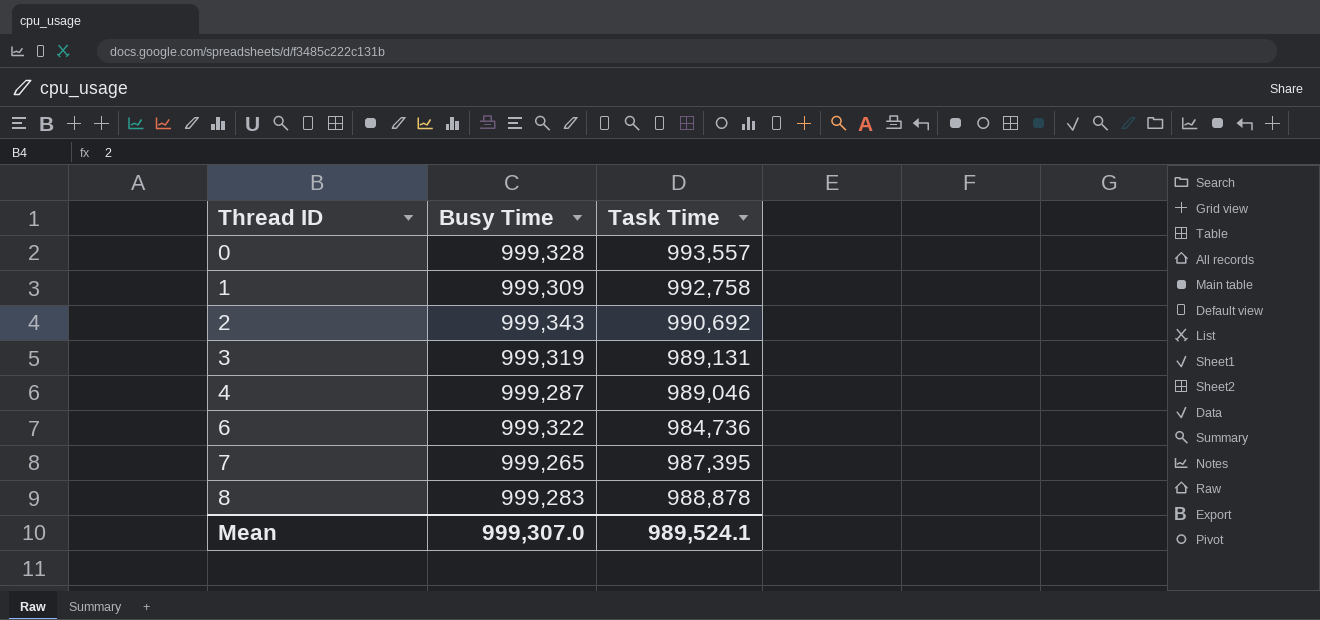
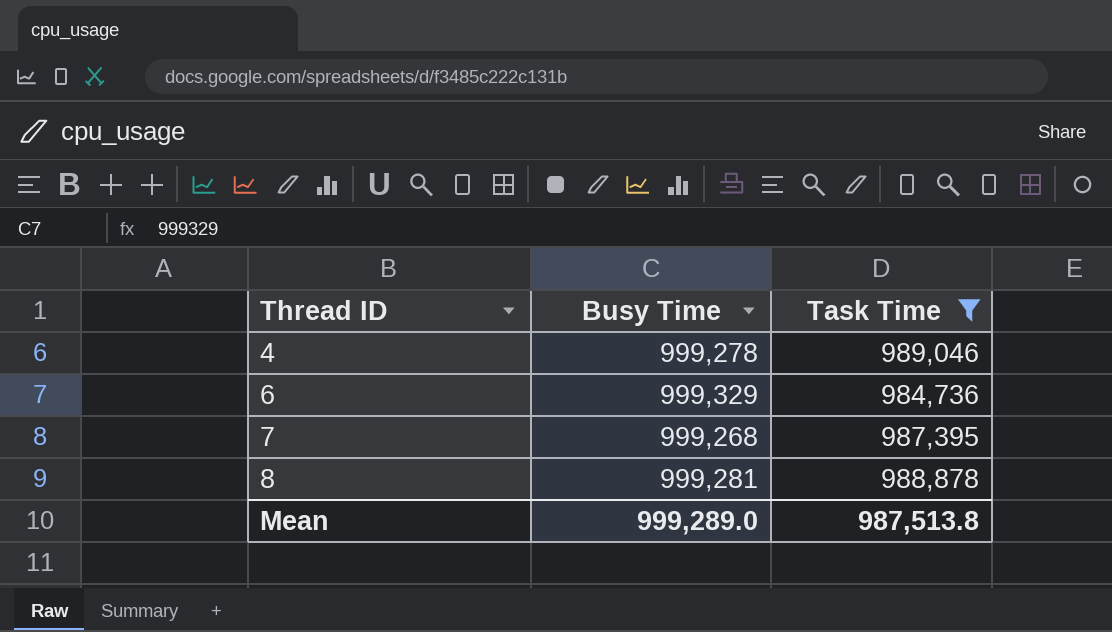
filter: none -> Task Time <= 989,046
4 | Busy Time: 999,287 -> 999,278
6 | Busy Time: 999,322 -> 999,329
7 | Busy Time: 999,265 -> 999,268
8 | Busy Time: 999,283 -> 999,281
Mean | Busy Time: 999,307.0 -> 999,289.0
Mean | Task Time: 989,524.1 -> 987,513.8

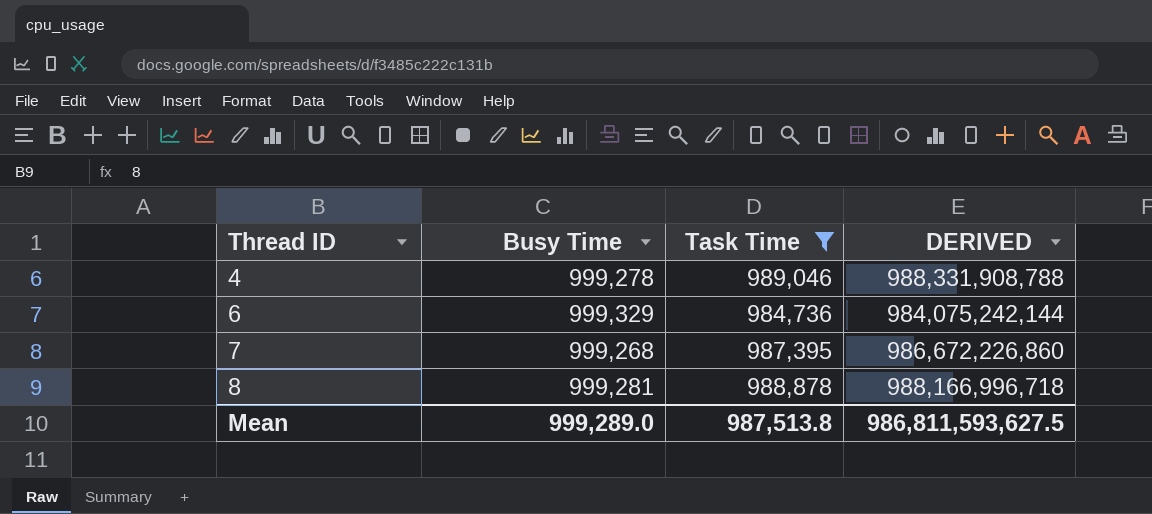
column DERIVED | formula: none -> [Busy Time] * [Task Time]

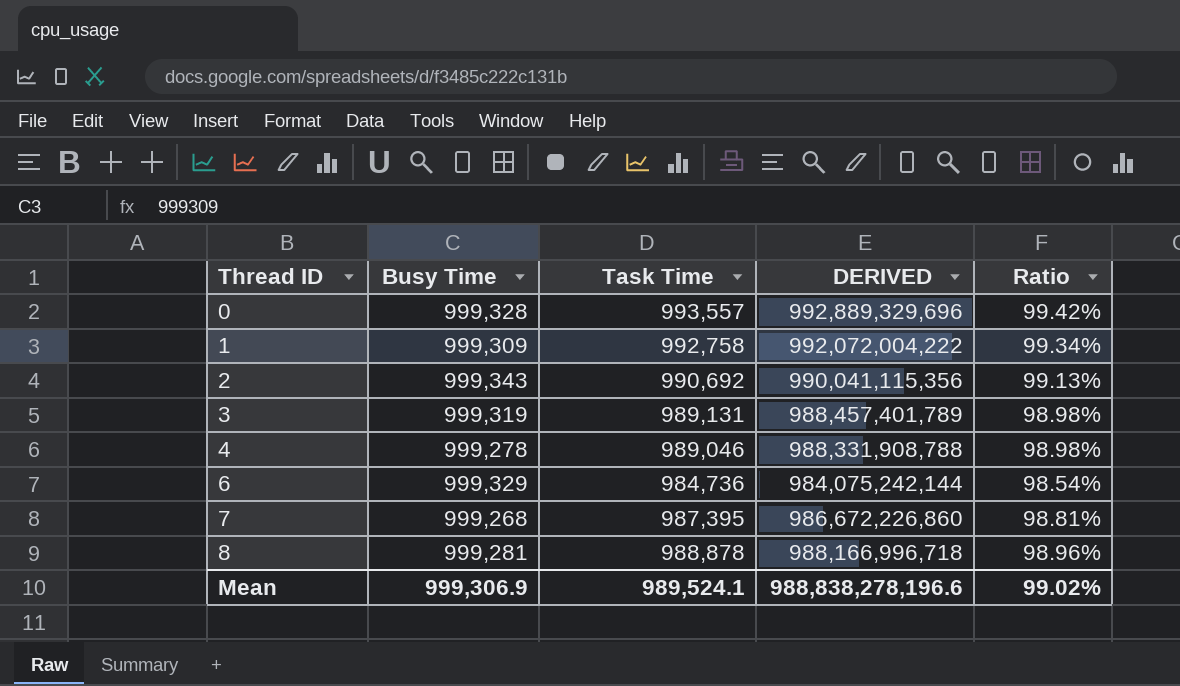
filter: Task Time <= 989,046 -> none
column Ratio | formula: none -> [Task Time] / [Busy Time]
Mean | Busy Time: 999,289.0 -> 999,306.9
Mean | Task Time: 987,513.8 -> 989,524.1
Mean | DERIVED: 986,811,593,627.5 -> 988,838,278,196.6

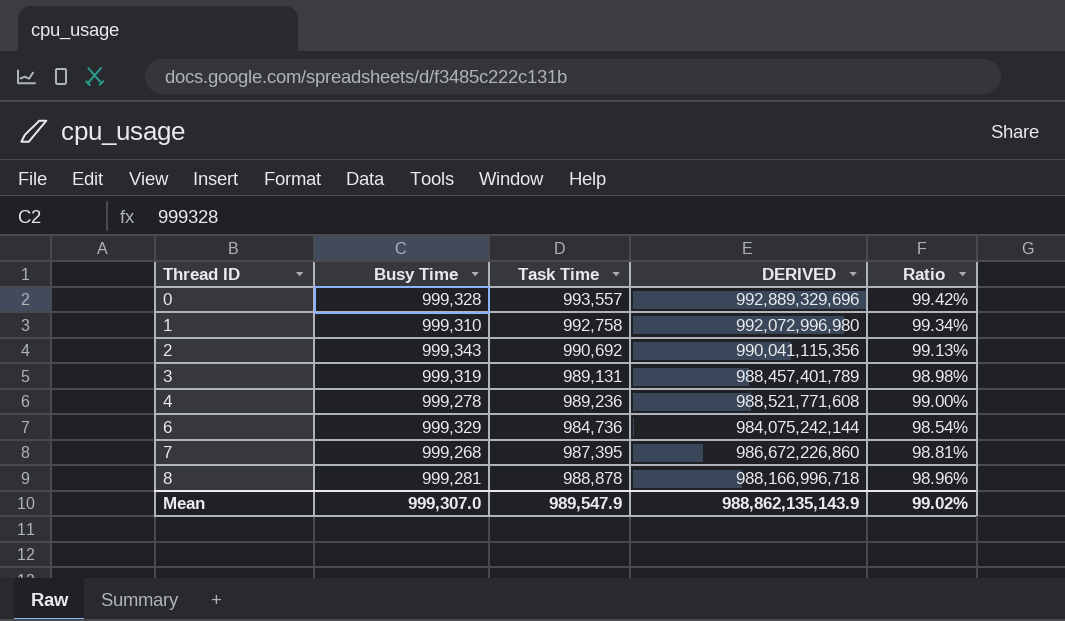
1 | Busy Time: 999,309 -> 999,310
1 | DERIVED: 992,072,004,222 -> 992,072,996,980
4 | Task Time: 989,046 -> 989,236
4 | DERIVED: 988,331,908,788 -> 988,521,771,608
4 | Ratio: 98.98% -> 99.00%
Mean | Busy Time: 999,306.9 -> 999,307.0
Mean | Task Time: 989,524.1 -> 989,547.9
Mean | DERIVED: 988,838,278,196.6 -> 988,862,135,143.9

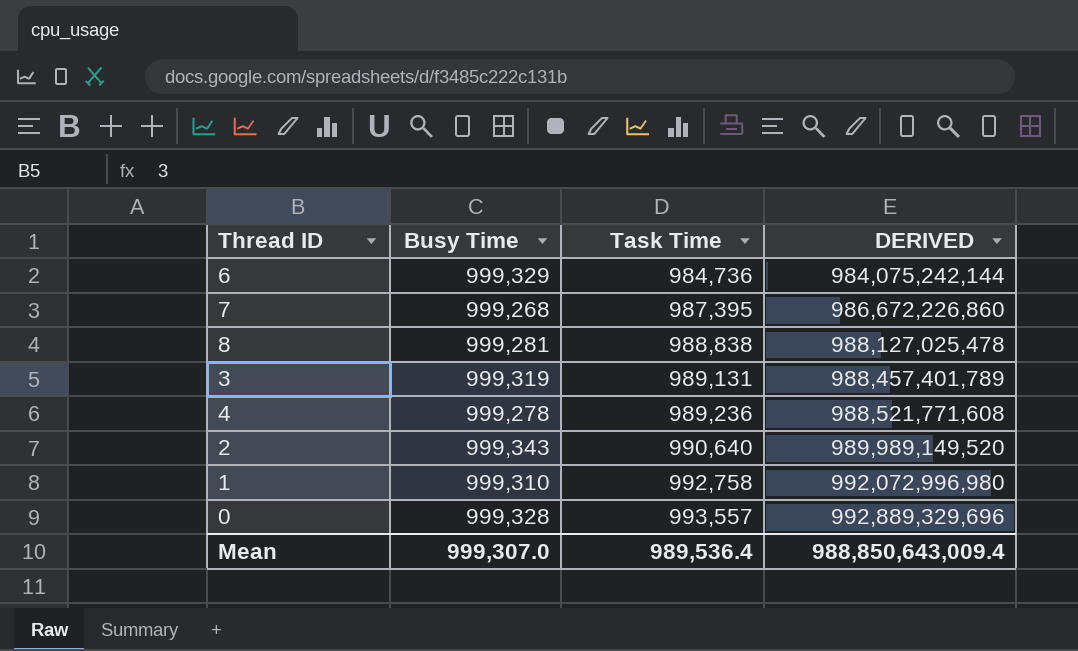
row order: Thread ID ascending -> Task Time ascending
column Ratio | formula: [Task Time] / [Busy Time] -> none
8 | Task Time: 988,878 -> 988,838
8 | DERIVED: 988,166,996,718 -> 988,127,025,478
2 | Task Time: 990,692 -> 990,640
2 | DERIVED: 990,041,115,356 -> 989,989,149,520
Mean | Task Time: 989,547.9 -> 989,536.4
Mean | DERIVED: 988,862,135,143.9 -> 988,850,643,009.4

